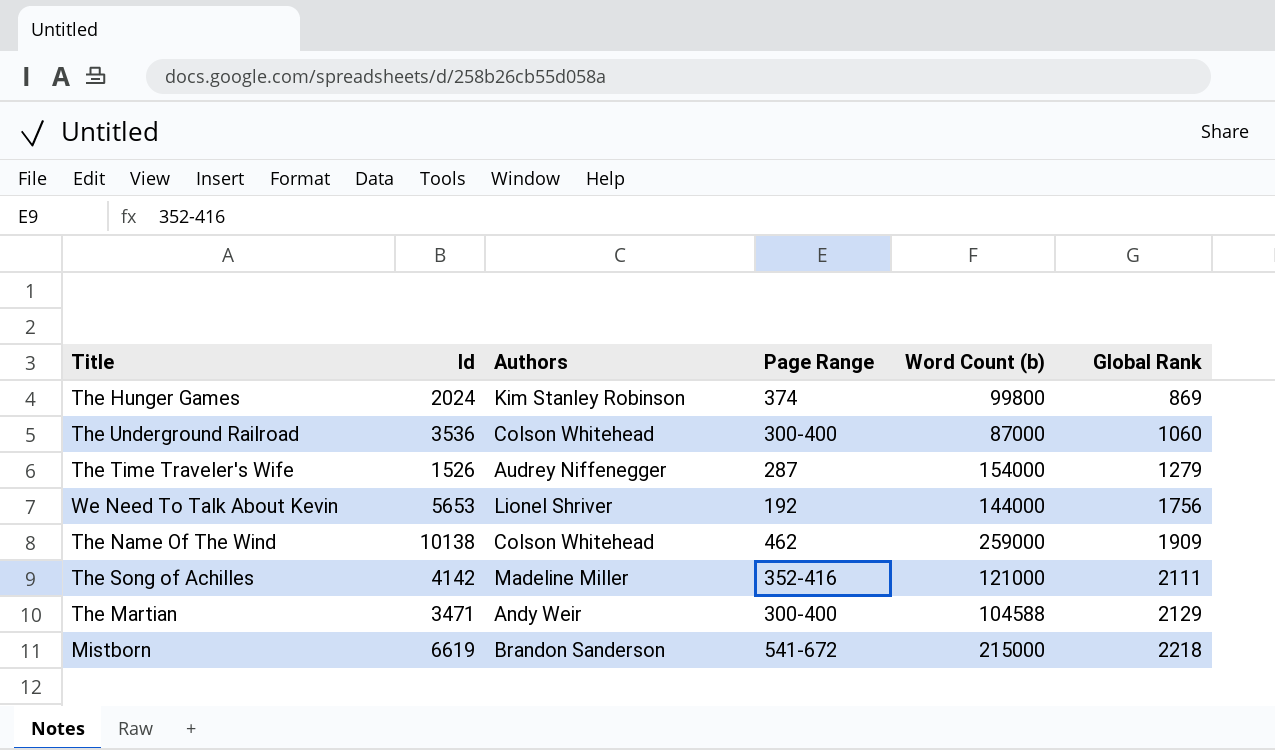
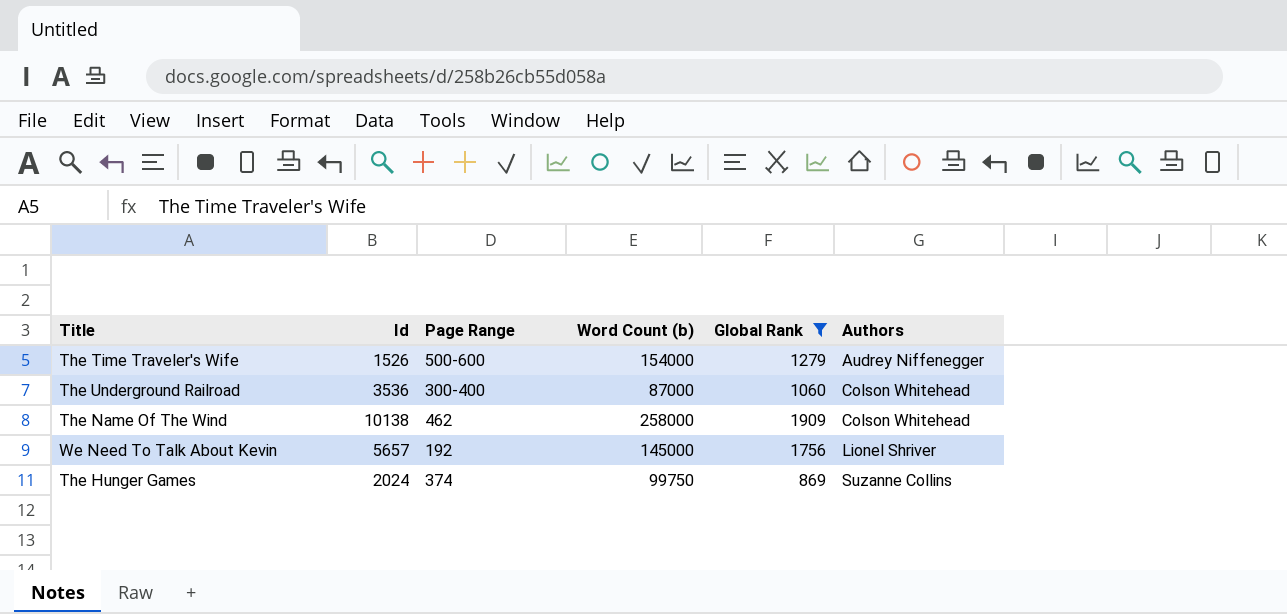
filter: none -> Global Rank <= 1909
row order: Global Rank ascending -> Authors ascending
column Authors | position: 3 -> 6
The Time Traveler's Wife | Page Range: 287 -> 500-600
The Name Of The Wind | Word Count (b): 259000 -> 258000
We Need To Talk About Kevin | Id: 5653 -> 5657
We Need To Talk About Kevin | Word Count (b): 144000 -> 145000
The Hunger Games | Word Count (b): 99800 -> 99750
The Hunger Games | Authors: Kim Stanley Robinson -> Suzanne Collins

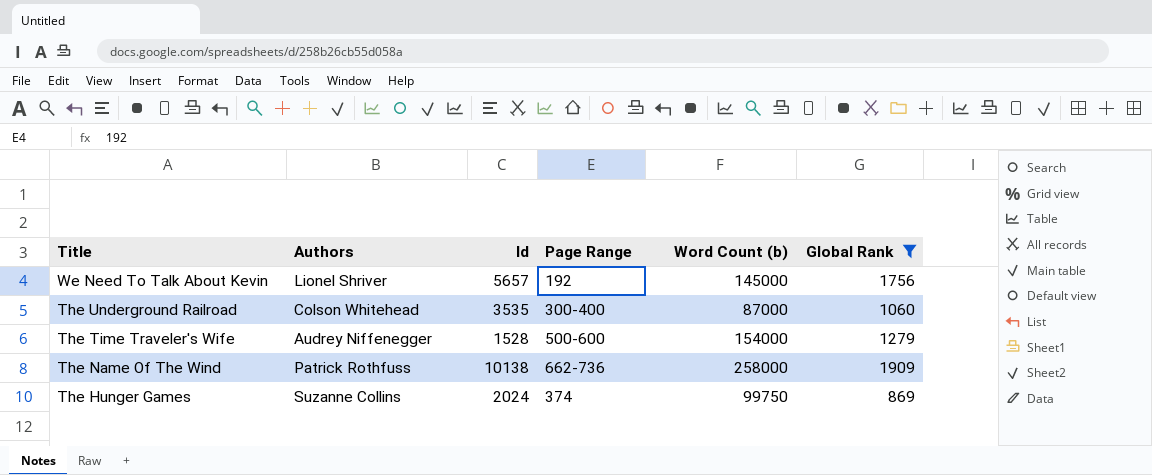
row order: Authors ascending -> Title descending
column Authors | position: 6 -> 2
The Underground Railroad | Id: 3536 -> 3535
The Time Traveler's Wife | Id: 1526 -> 1528
The Name Of The Wind | Authors: Colson Whitehead -> Patrick Rothfuss
The Name Of The Wind | Page Range: 462 -> 662-736

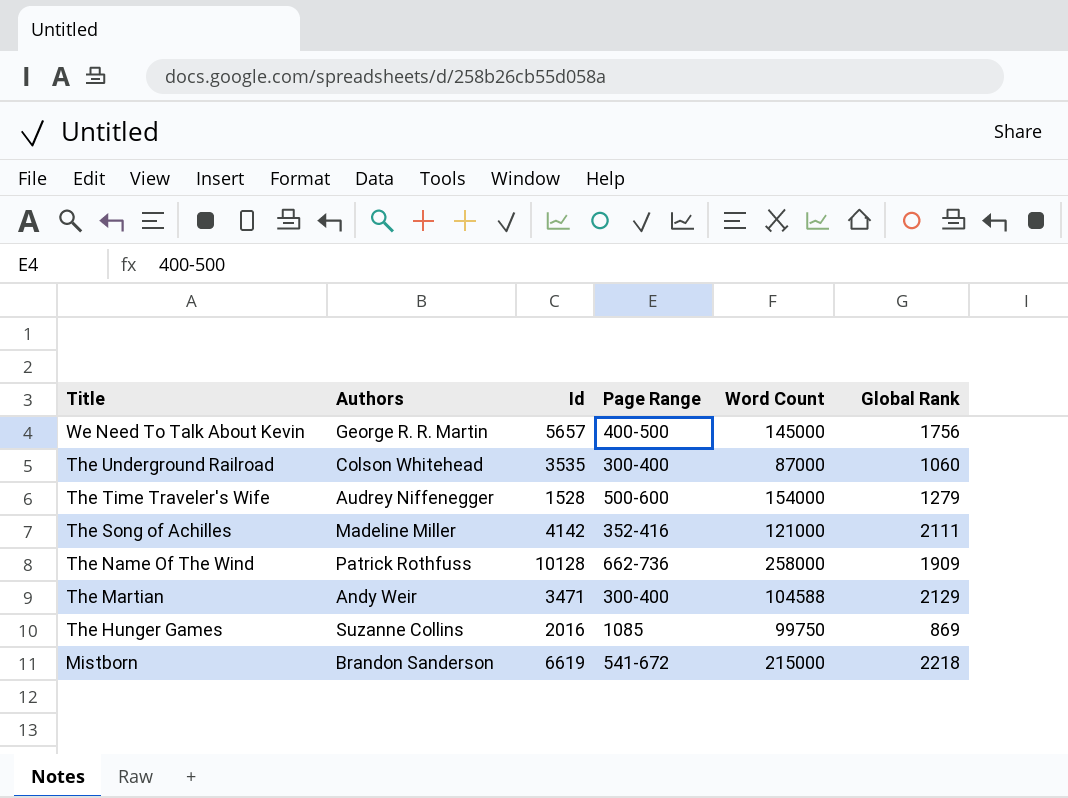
filter: Global Rank <= 1909 -> none
column name: Word Count (b) -> Word Count
We Need To Talk About Kevin | Authors: Lionel Shriver -> George R. R. Martin
We Need To Talk About Kevin | Page Range: 192 -> 400-500
The Name Of The Wind | Id: 10138 -> 10128
The Hunger Games | Id: 2024 -> 2016
The Hunger Games | Page Range: 374 -> 1085

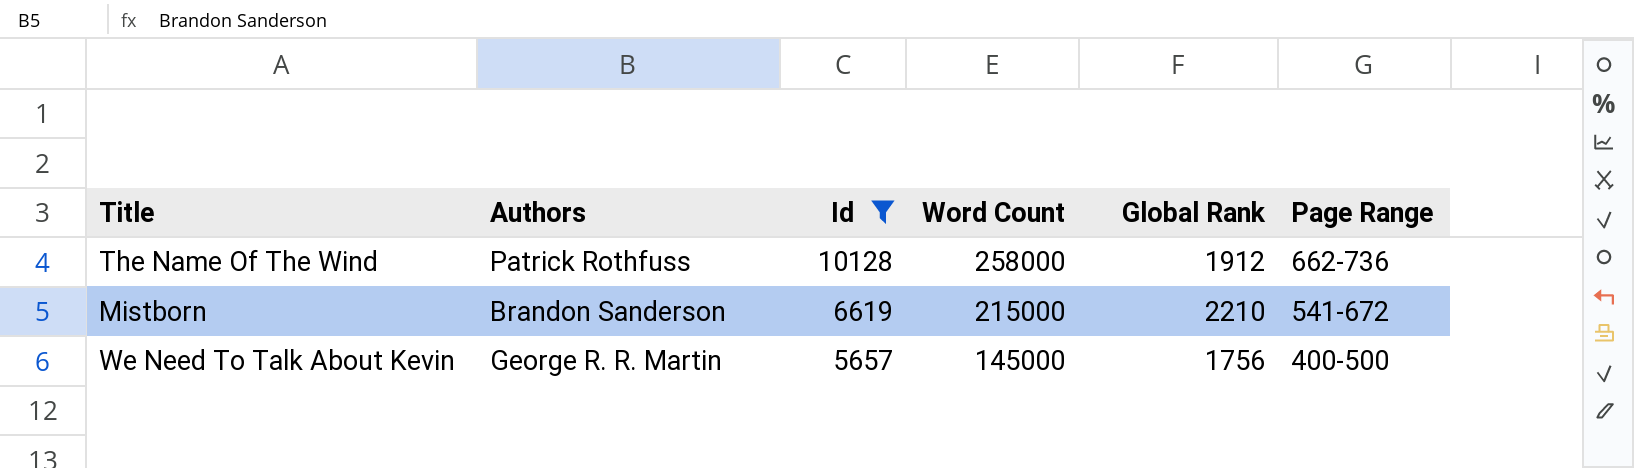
filter: none -> Id >= 5657
row order: Title descending -> Id descending
column Page Range | position: 4 -> 6
The Name Of The Wind | Global Rank: 1909 -> 1912
Mistborn | Global Rank: 2218 -> 2210

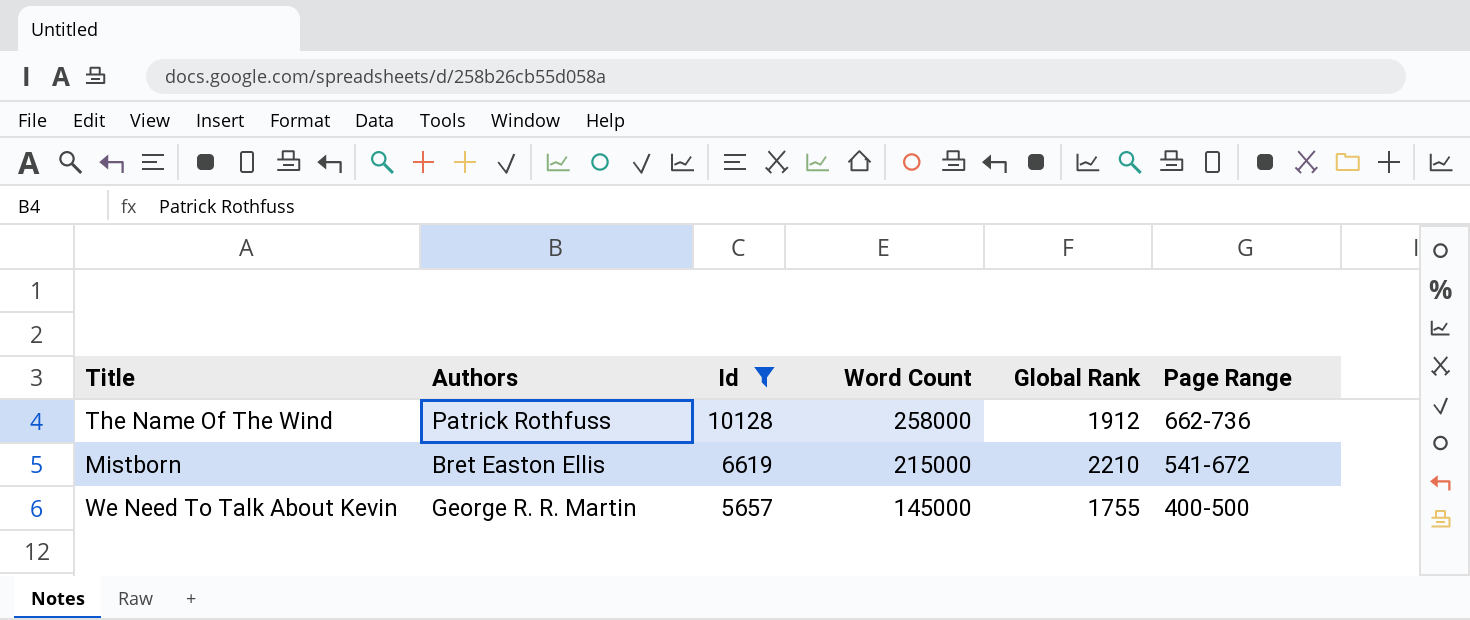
Mistborn | Authors: Brandon Sanderson -> Bret Easton Ellis
We Need To Talk About Kevin | Global Rank: 1756 -> 1755

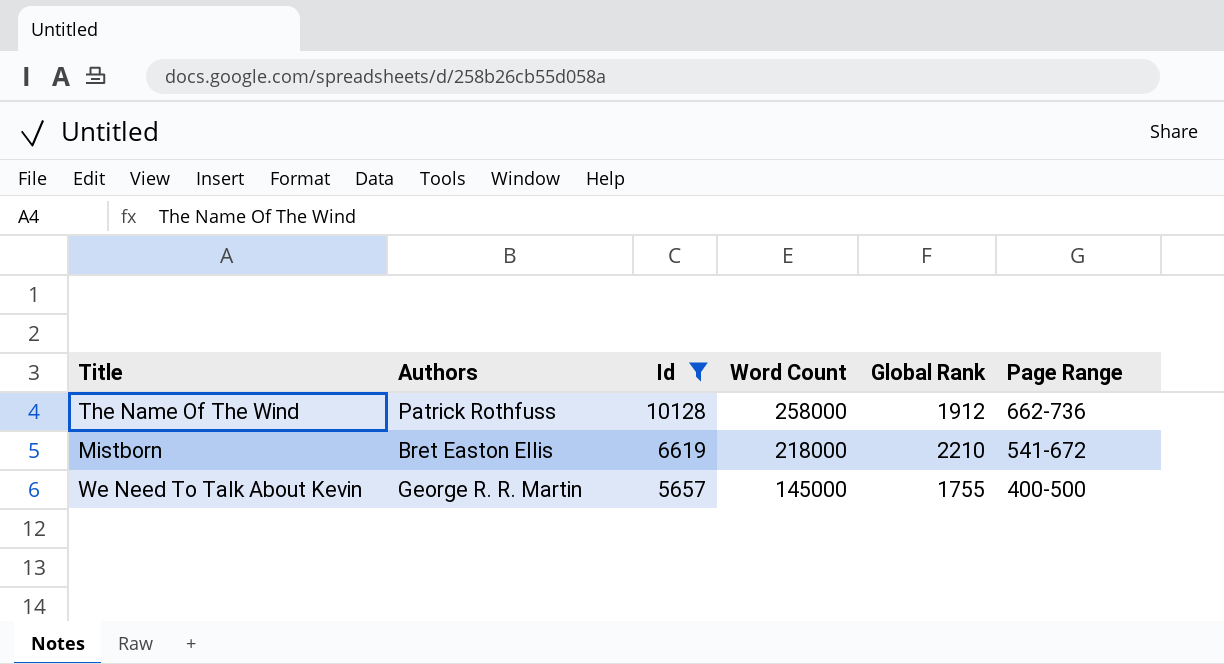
Mistborn | Word Count: 215000 -> 218000

